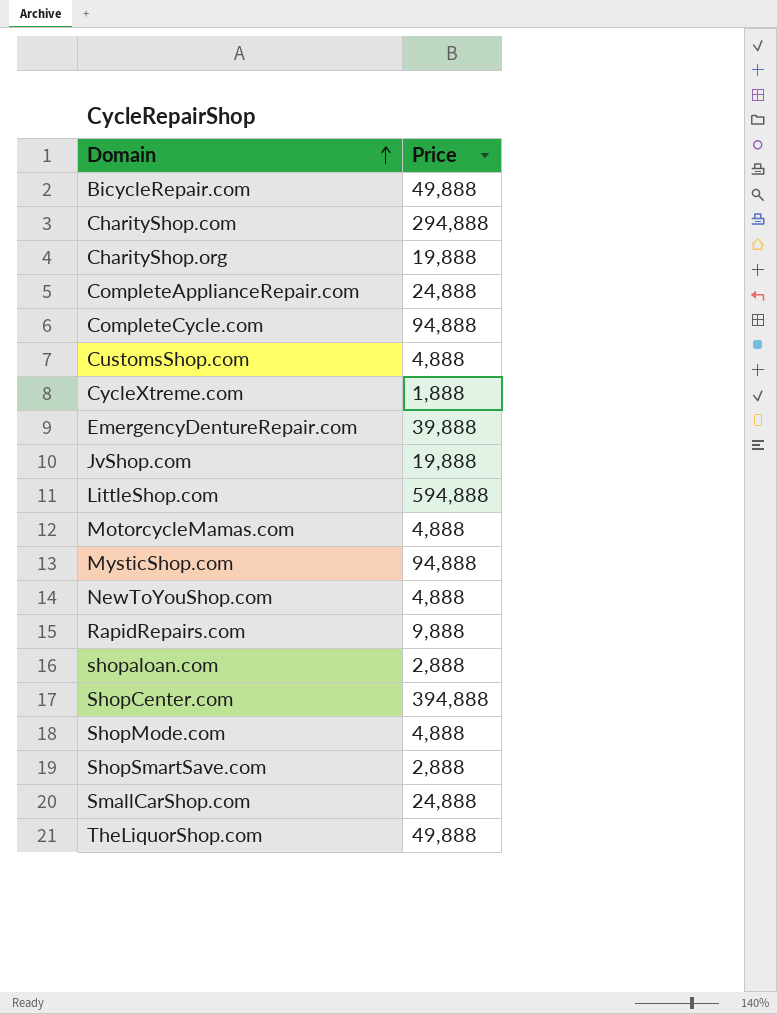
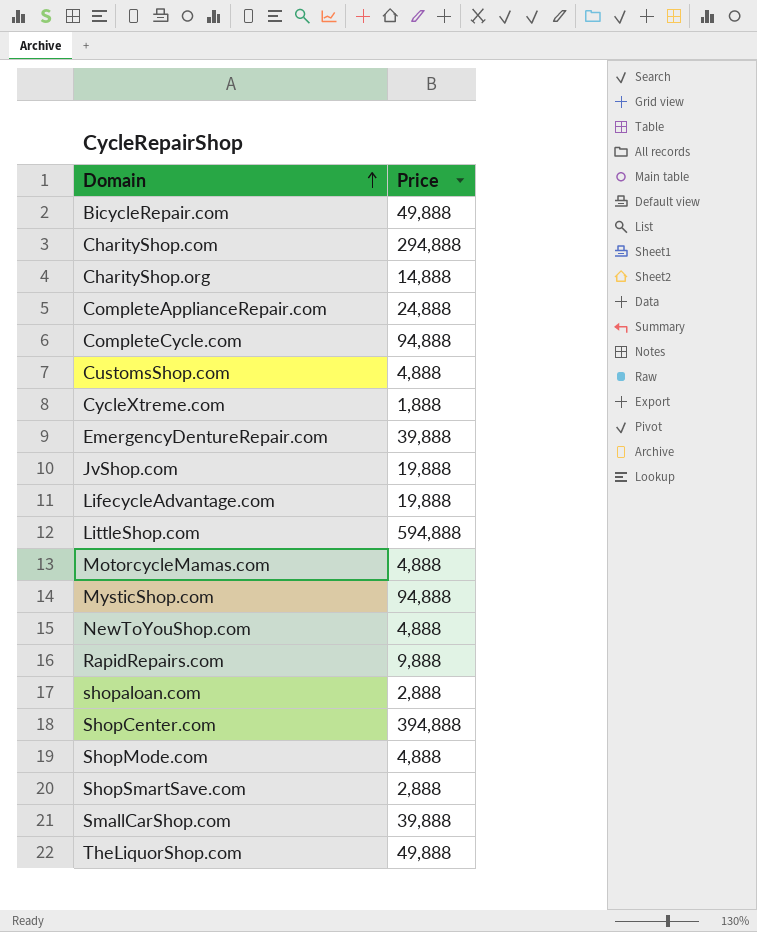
CharityShop.org | Price: 19,888 -> 14,888
row LifecycleAdvantage.com: none -> 19,888
SmallCarShop.com | Price: 24,888 -> 39,888

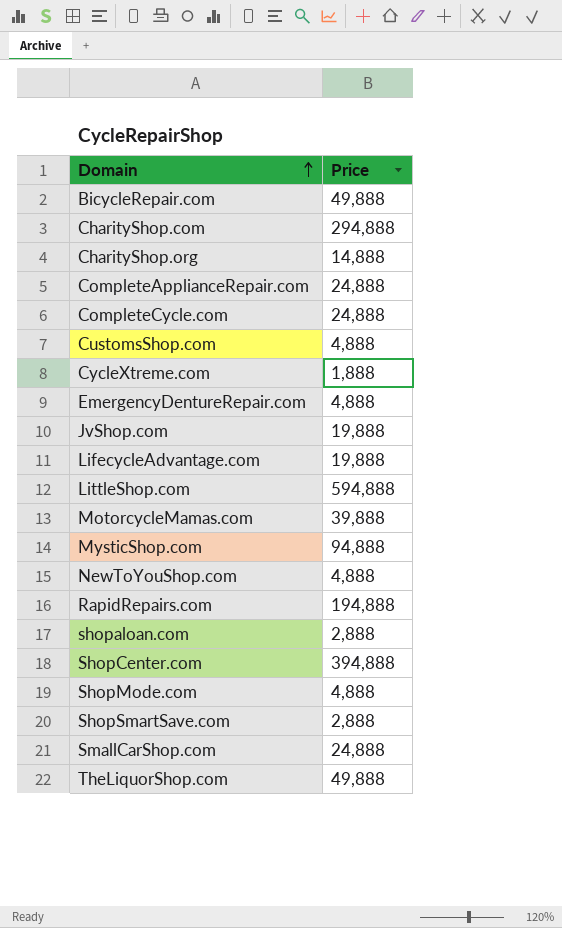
CompleteCycle.com | Price: 94,888 -> 24,888
EmergencyDentureRepair.com | Price: 39,888 -> 4,888
MotorcycleMamas.com | Price: 4,888 -> 39,888
RapidRepairs.com | Price: 9,888 -> 194,888
SmallCarShop.com | Price: 39,888 -> 24,888

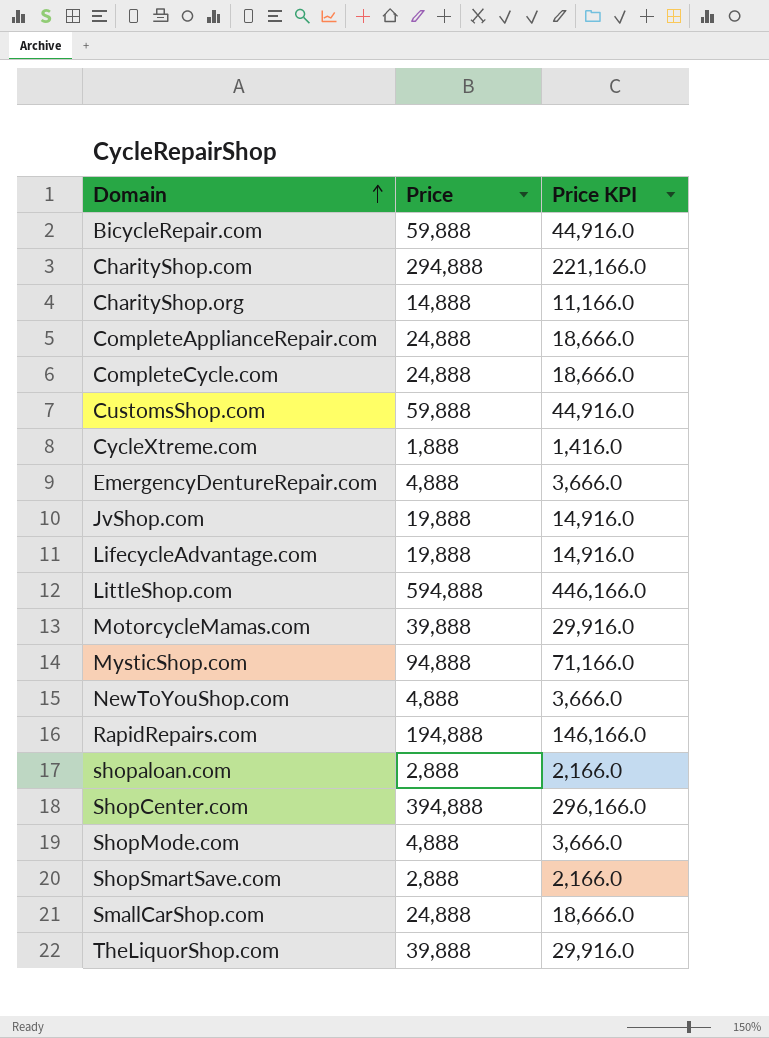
column Price KPI | formula: none -> [Price] * 0.75
BicycleRepair.com | Price: 49,888 -> 59,888
CustomsShop.com | Price: 4,888 -> 59,888
TheLiquorShop.com | Price: 49,888 -> 39,888

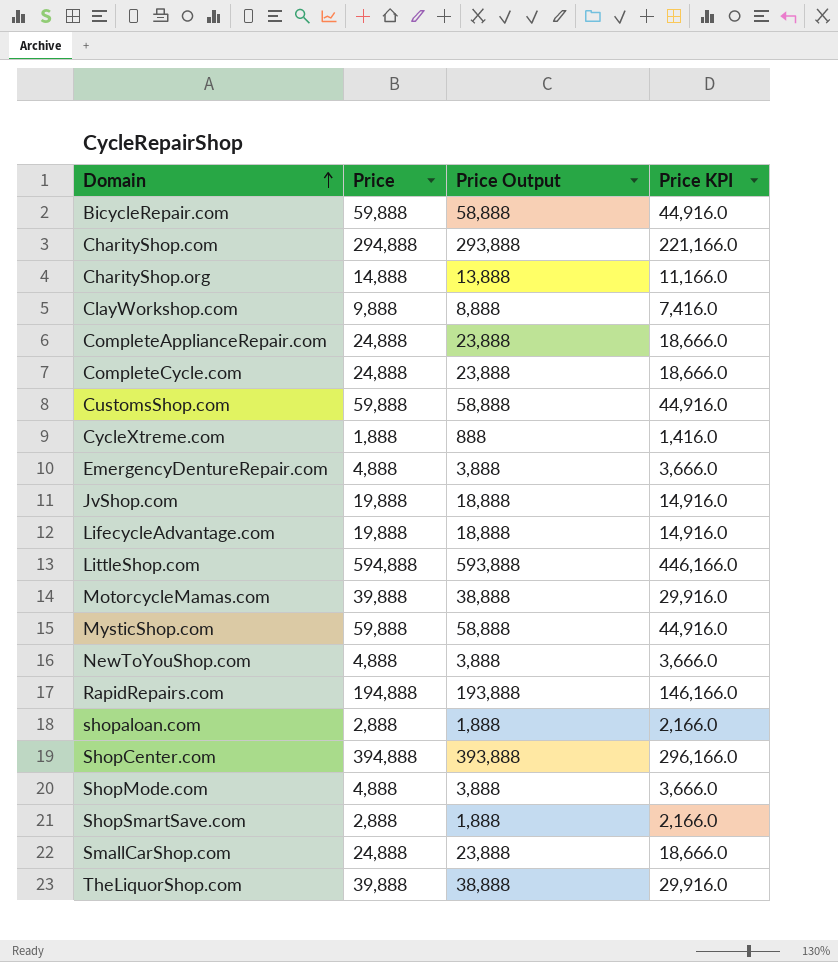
column Price Output | formula: none -> [Price] - 1000
row ClayWorkshop.com: none -> 9,888 | 8,888 | 7,416.0
MysticShop.com | Price: 94,888 -> 59,888
MysticShop.com | Price KPI: 71,166.0 -> 44,916.0

